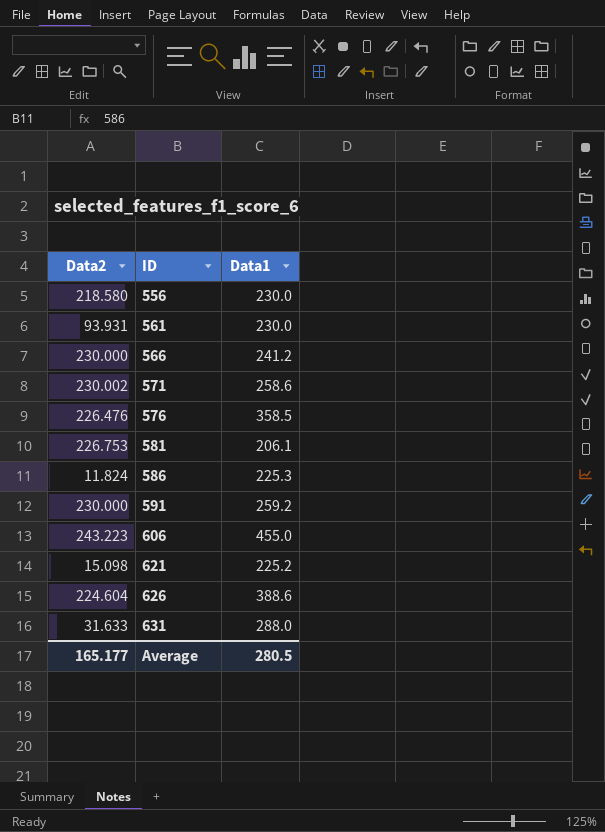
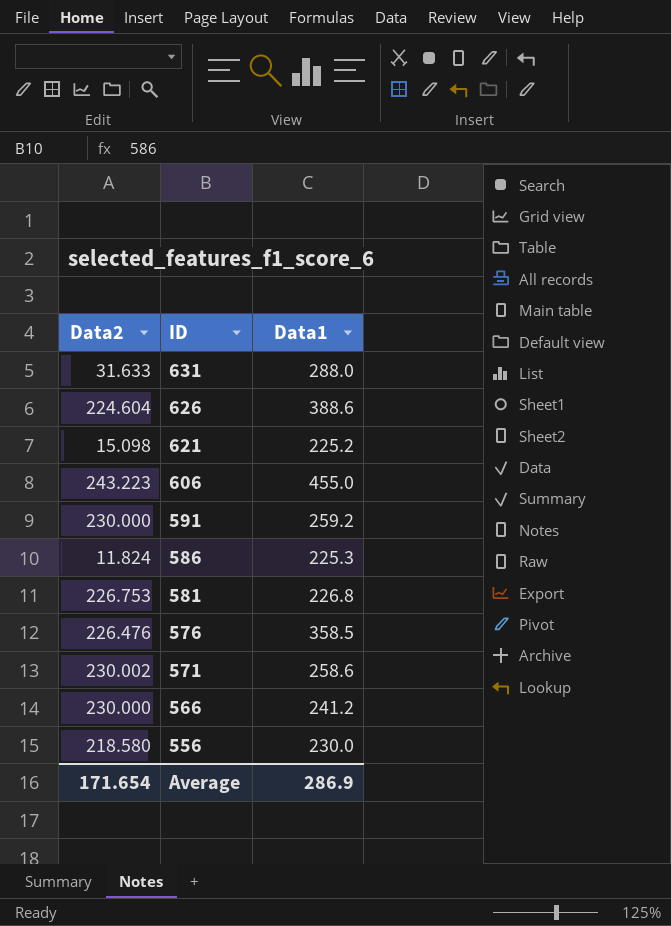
row order: ID ascending -> ID descending
row 561: 93.931 | 230.0 -> none
581 | Data1: 206.1 -> 226.8
Average | Data2: 165.177 -> 171.654
Average | Data1: 280.5 -> 286.9

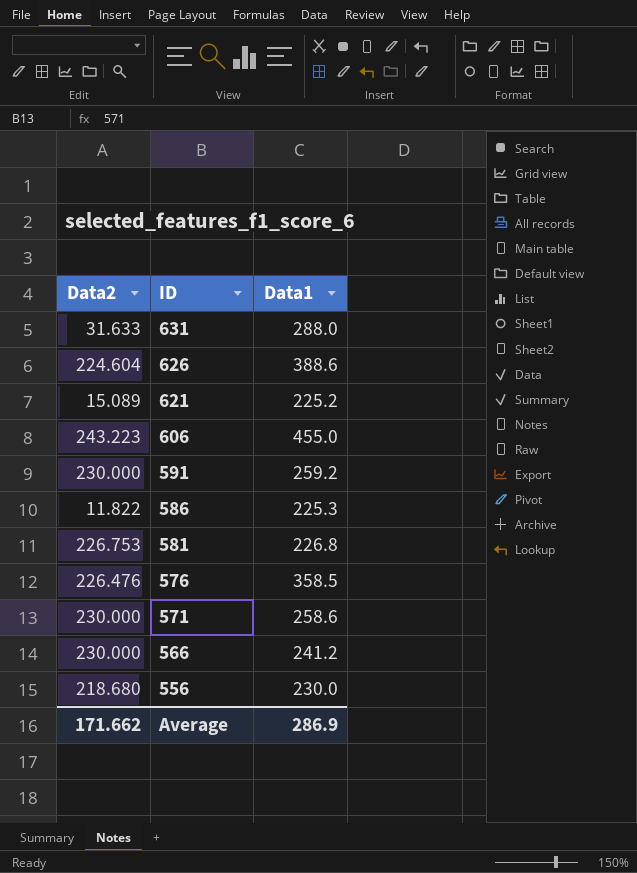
621 | Data2: 15.098 -> 15.089
586 | Data2: 11.824 -> 11.822
571 | Data2: 230.002 -> 230.000
556 | Data2: 218.580 -> 218.680
Average | Data2: 171.654 -> 171.662

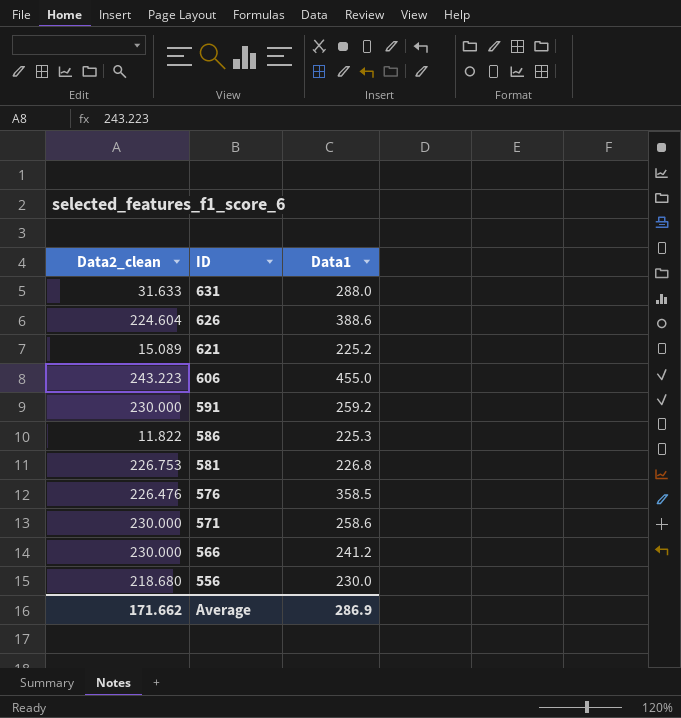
column name: Data2 -> Data2_clean

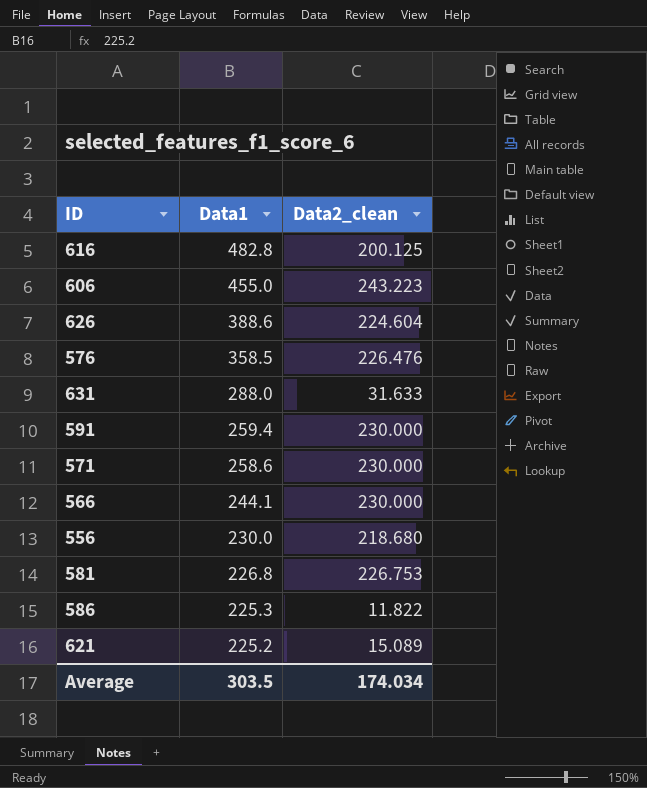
row order: ID descending -> Data1 descending
column Data2_clean | position: 1 -> 3
row 616: none -> 482.8 | 200.125
591 | Data1: 259.2 -> 259.4
566 | Data1: 241.2 -> 244.1
Average | Data1: 286.9 -> 303.5
Average | Data2_clean: 171.662 -> 174.034

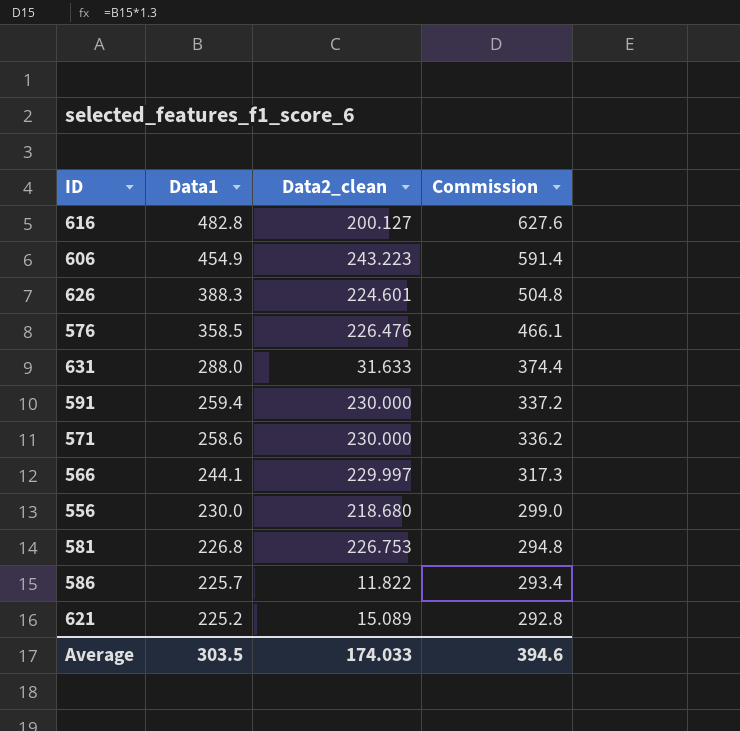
column Commission | formula: none -> [Data1] * 1.3
616 | Data2_clean: 200.125 -> 200.127
606 | Data1: 455.0 -> 454.9
626 | Data1: 388.6 -> 388.3
626 | Data2_clean: 224.604 -> 224.601
566 | Data2_clean: 230.000 -> 229.997
586 | Data1: 225.3 -> 225.7
Average | Data2_clean: 174.034 -> 174.033

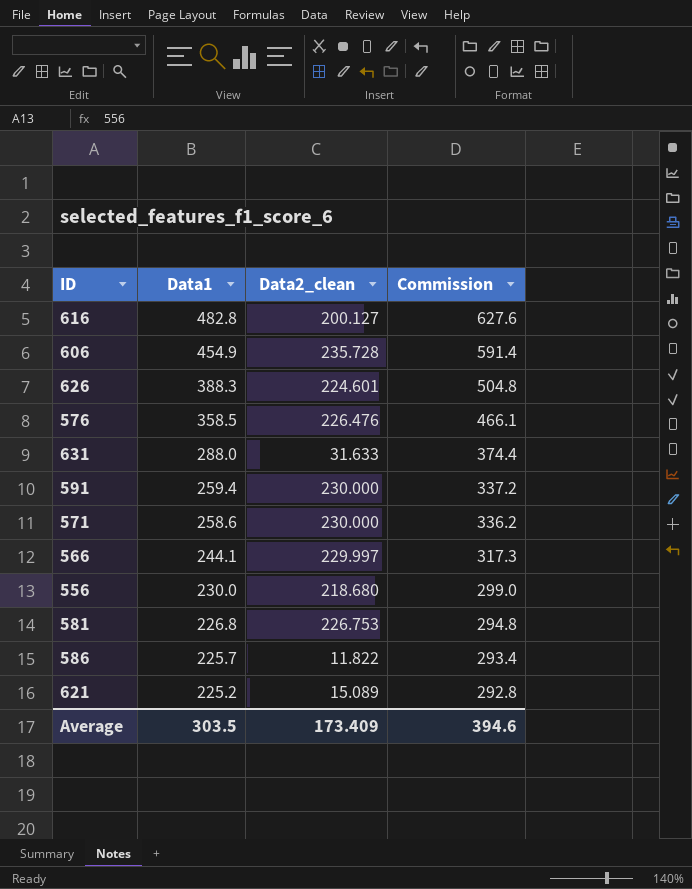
606 | Data2_clean: 243.223 -> 235.728
Average | Data2_clean: 174.033 -> 173.409

